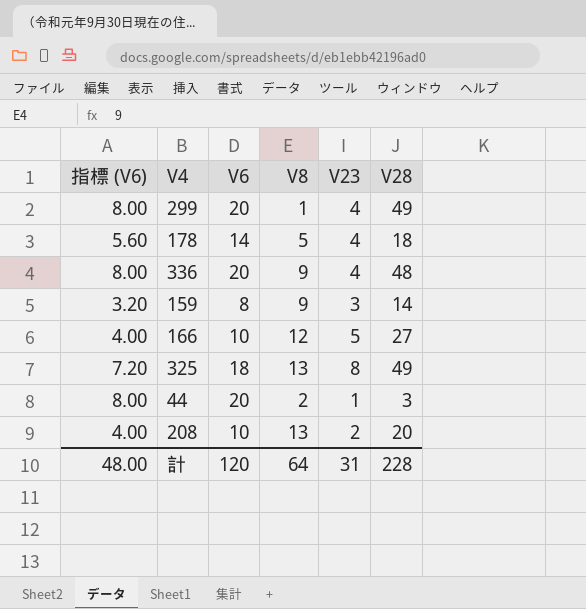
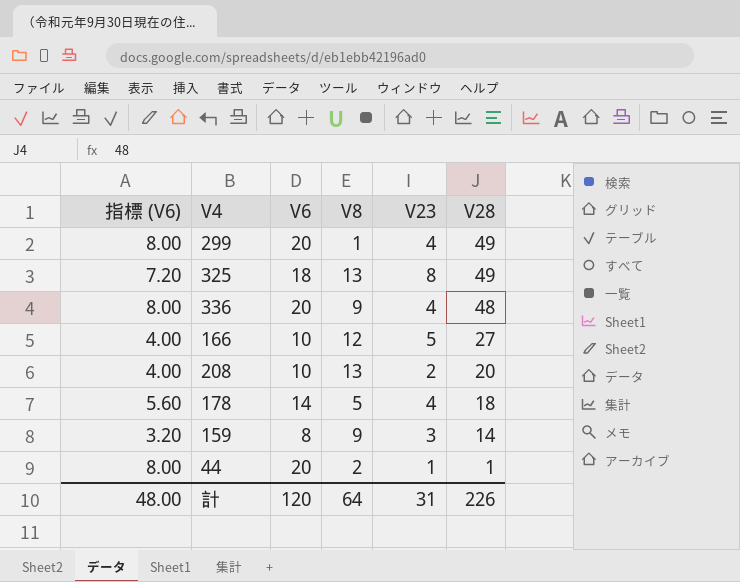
row order: none -> V28 descending
44 | V28: 3 -> 1
計 | V28: 228 -> 226

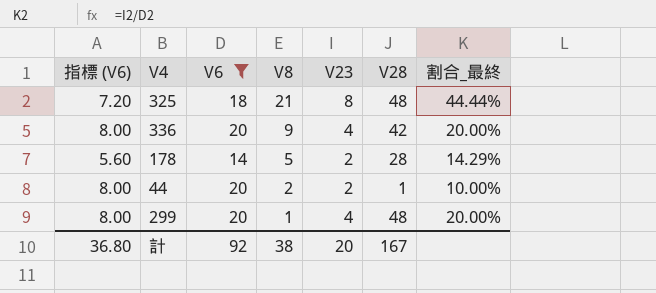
filter: none -> V6 >= 14
row order: V28 descending -> V8 descending
column 割合_最終 | formula: none -> [V23] / [V6]
325 | V8: 13 -> 21
325 | V28: 49 -> 48
336 | V28: 48 -> 42
178 | V23: 4 -> 2
178 | V28: 18 -> 28
44 | V23: 1 -> 2
299 | V28: 49 -> 48
計 | 指標 (V6): 48.00 -> 36.80
計 | V6: 120 -> 92
計 | V8: 64 -> 38
計 | V23: 31 -> 20
計 | V28: 226 -> 167

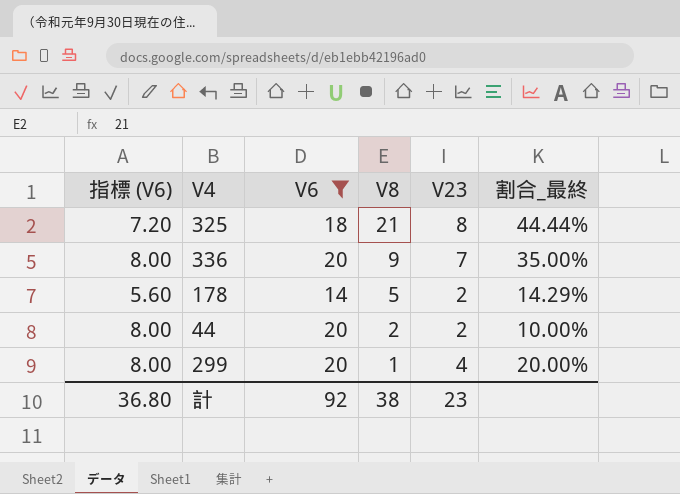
column V28 | position: 6 -> none
336 | V23: 4 -> 7
336 | 割合_最終: 20.00% -> 35.00%
計 | V23: 20 -> 23

